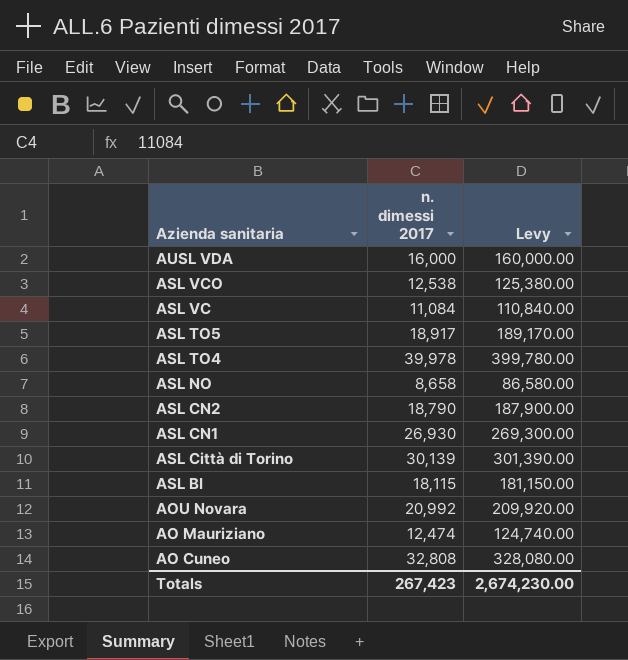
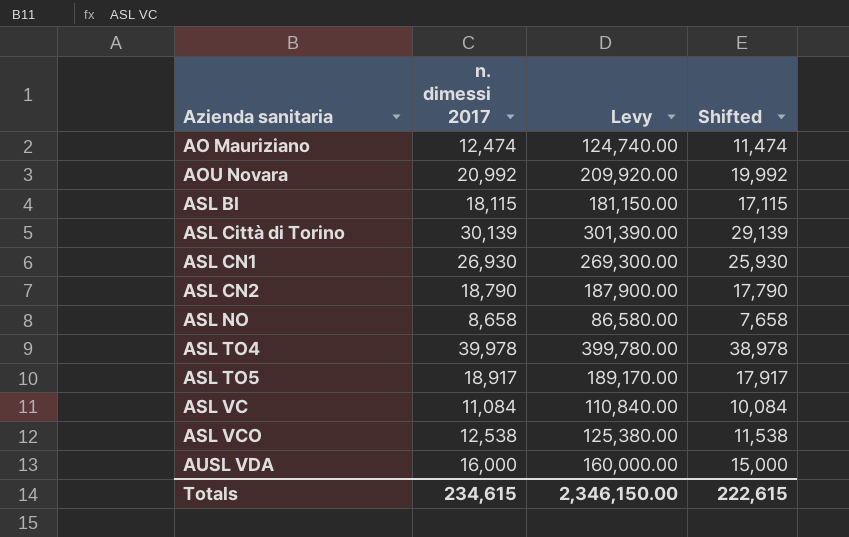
row order: Azienda sanitaria descending -> Azienda sanitaria ascending
column Shifted | formula: none -> [n. dimessi 2017] - 1000
row AO Cuneo: 32,808 | 328,080.00 -> none
Totals | n. dimessi 2017: 267,423 -> 234,615
Totals | Levy: 2,674,230.00 -> 2,346,150.00

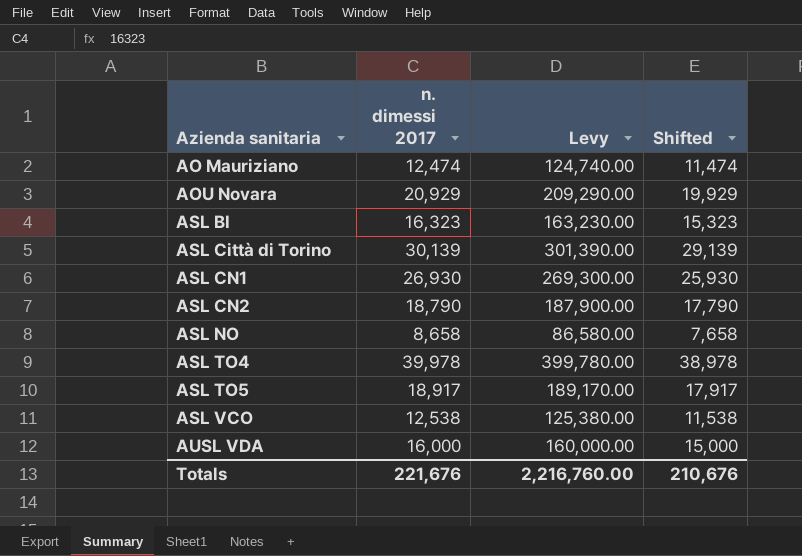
row ASL VC: 11,084 | 110,840.00 | 10,084 -> none
AOU Novara | n. dimessi 2017: 20,992 -> 20,929
AOU Novara | Levy: 209,920.00 -> 209,290.00
AOU Novara | Shifted: 19,992 -> 19,929
ASL BI | n. dimessi 2017: 18,115 -> 16,323
ASL BI | Levy: 181,150.00 -> 163,230.00
ASL BI | Shifted: 17,115 -> 15,323
Totals | n. dimessi 2017: 234,615 -> 221,676
Totals | Levy: 2,346,150.00 -> 2,216,760.00
Totals | Shifted: 222,615 -> 210,676

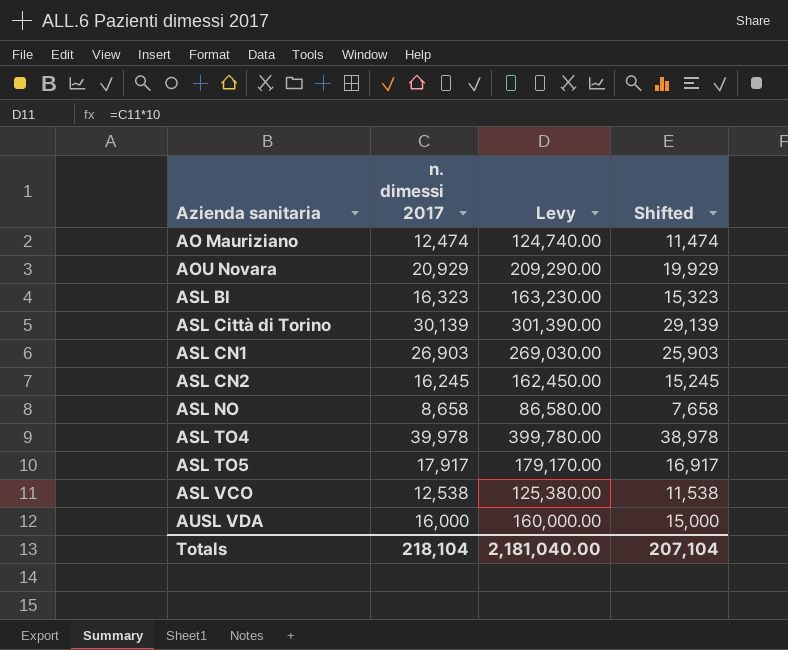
ASL CN1 | n. dimessi 2017: 26,930 -> 26,903
ASL CN1 | Levy: 269,300.00 -> 269,030.00
ASL CN1 | Shifted: 25,930 -> 25,903
ASL CN2 | n. dimessi 2017: 18,790 -> 16,245
ASL CN2 | Levy: 187,900.00 -> 162,450.00
ASL CN2 | Shifted: 17,790 -> 15,245
ASL TO5 | n. dimessi 2017: 18,917 -> 17,917
ASL TO5 | Levy: 189,170.00 -> 179,170.00
ASL TO5 | Shifted: 17,917 -> 16,917
Totals | n. dimessi 2017: 221,676 -> 218,104
Totals | Levy: 2,216,760.00 -> 2,181,040.00
Totals | Shifted: 210,676 -> 207,104

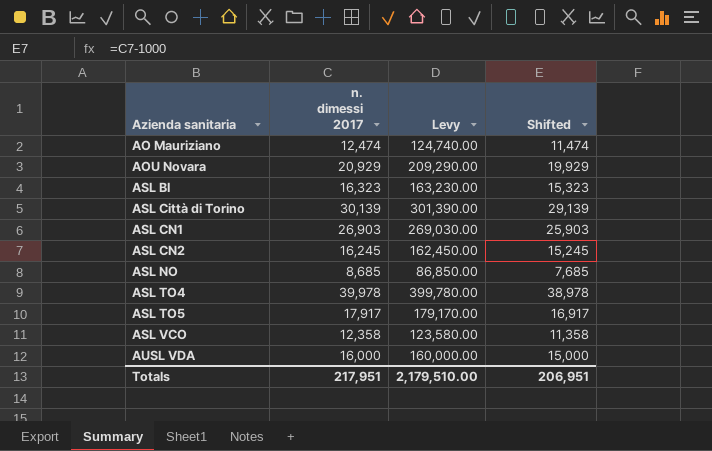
ASL NO | n. dimessi 2017: 8,658 -> 8,685
ASL NO | Levy: 86,580.00 -> 86,850.00
ASL NO | Shifted: 7,658 -> 7,685
ASL VCO | n. dimessi 2017: 12,538 -> 12,358
ASL VCO | Levy: 125,380.00 -> 123,580.00
ASL VCO | Shifted: 11,538 -> 11,358
Totals | n. dimessi 2017: 218,104 -> 217,951
Totals | Levy: 2,181,040.00 -> 2,179,510.00
Totals | Shifted: 207,104 -> 206,951

